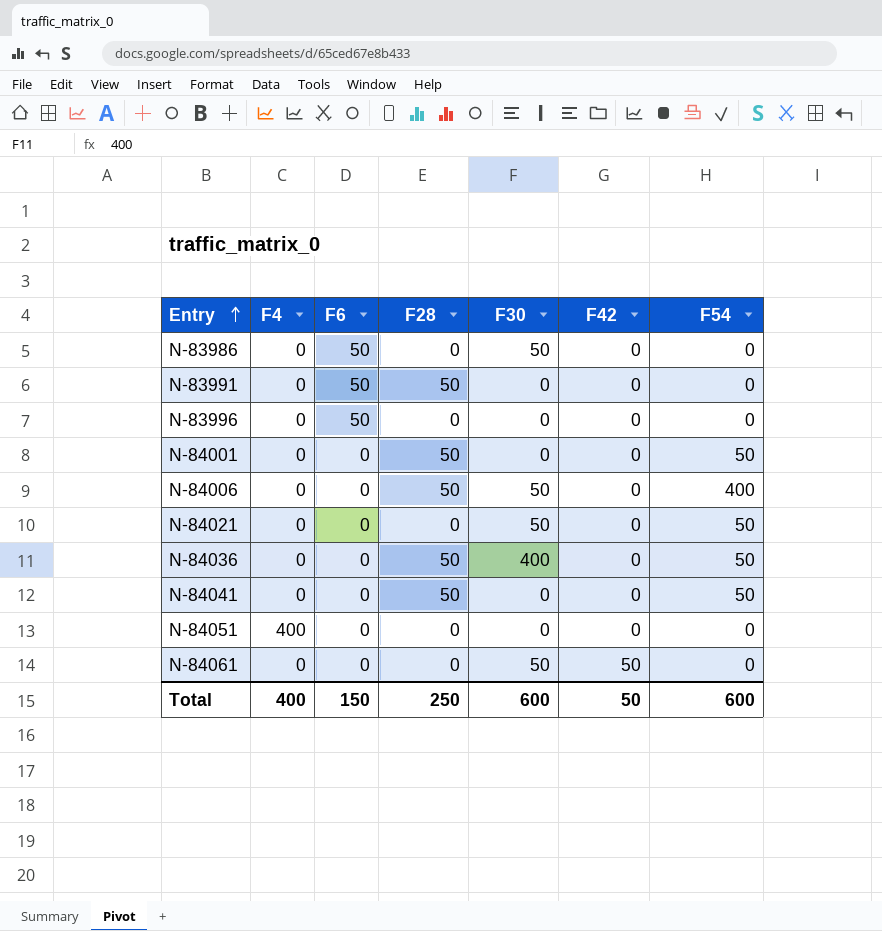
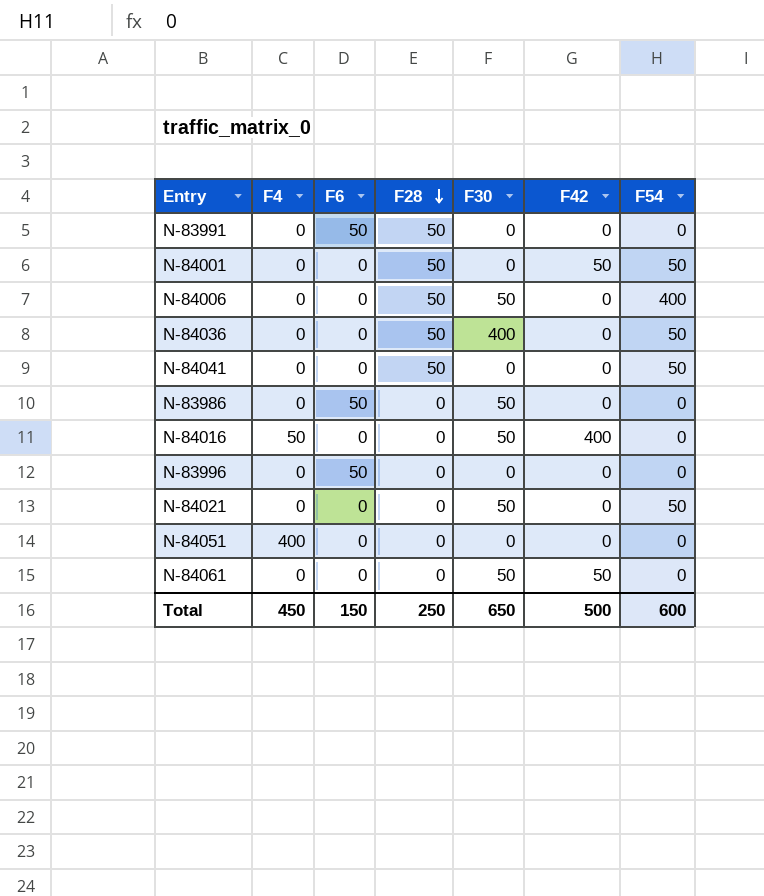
row order: Entry ascending -> F28 descending
N-84001 | F42: 0 -> 50
row N-84016: none -> 50 | 0 | 0 | 50 | 400 | 0
Total | F4: 400 -> 450
Total | F30: 600 -> 650
Total | F42: 50 -> 500

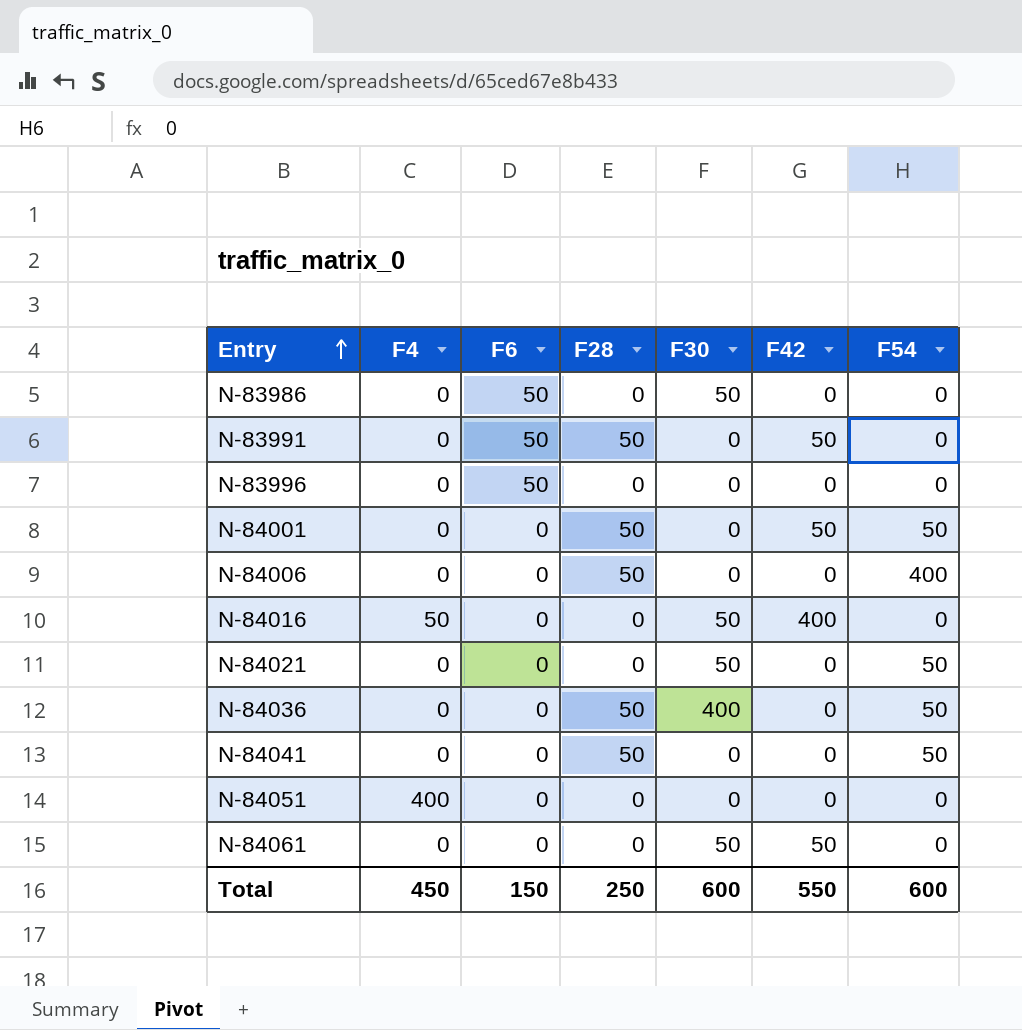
row order: F28 descending -> Entry ascending
N-83991 | F42: 0 -> 50
N-84006 | F30: 50 -> 0
Total | F30: 650 -> 600
Total | F42: 500 -> 550

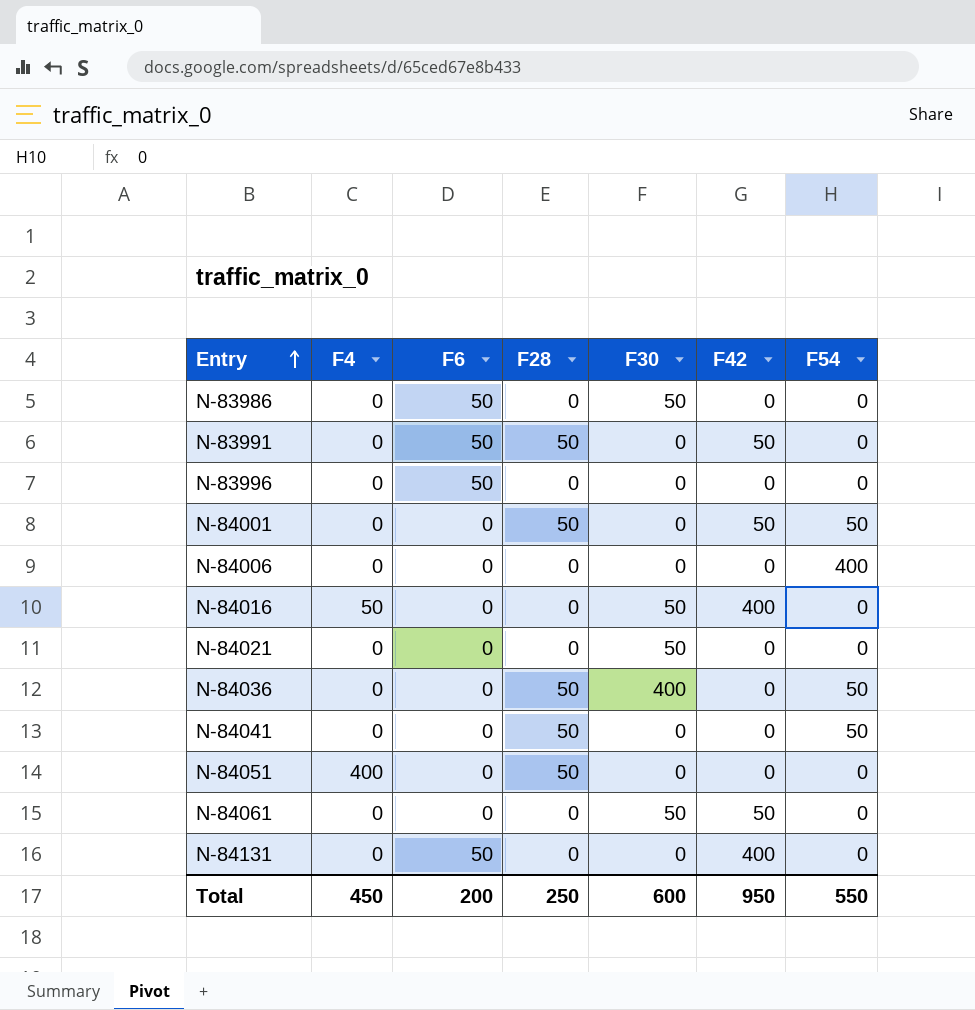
N-84006 | F28: 50 -> 0
N-84021 | F54: 50 -> 0
N-84051 | F28: 0 -> 50
row N-84131: none -> 0 | 50 | 0 | 0 | 400 | 0
Total | F6: 150 -> 200
Total | F42: 550 -> 950
Total | F54: 600 -> 550

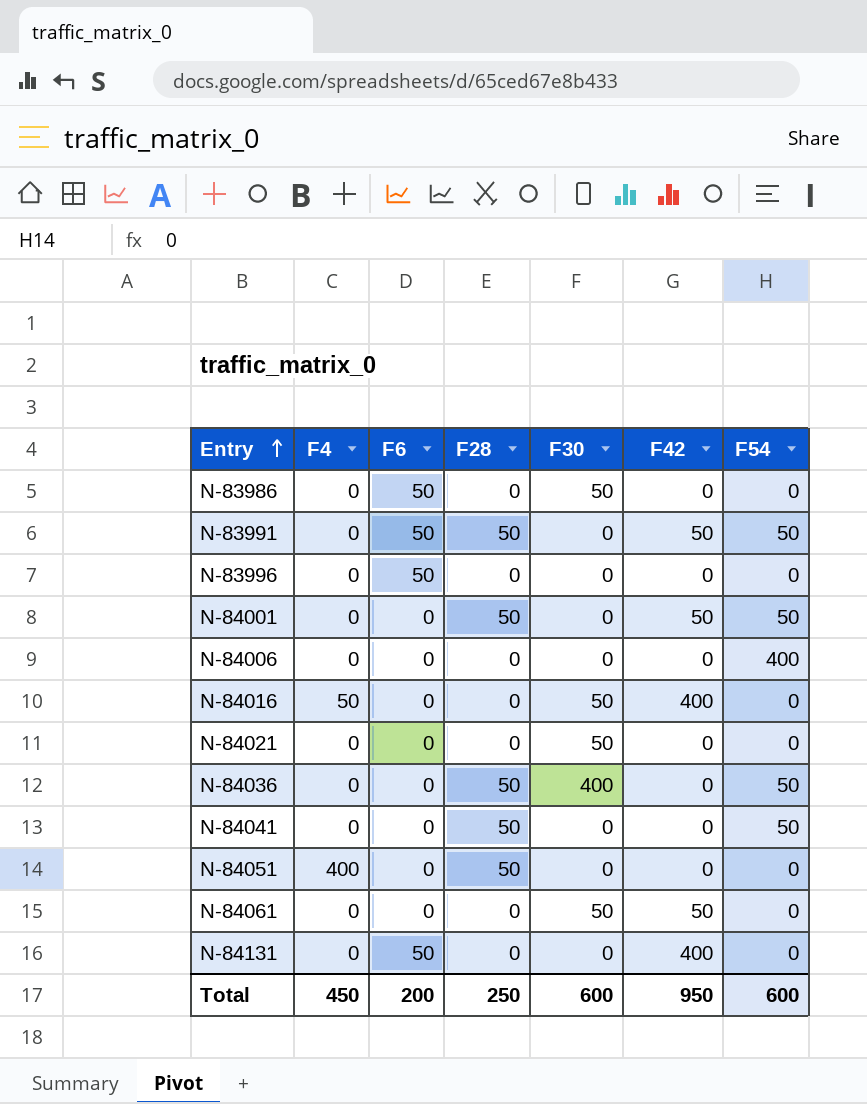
N-83991 | F54: 0 -> 50
Total | F54: 550 -> 600

